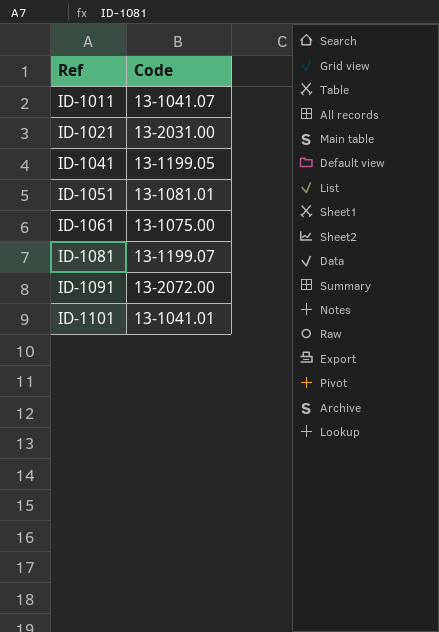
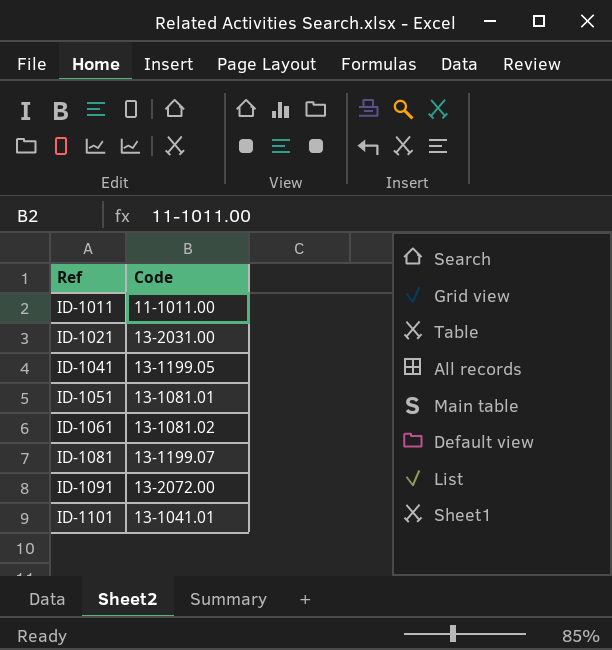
ID-1011 | Code: 13-1041.07 -> 11-1011.00
ID-1061 | Code: 13-1075.00 -> 13-1081.02

